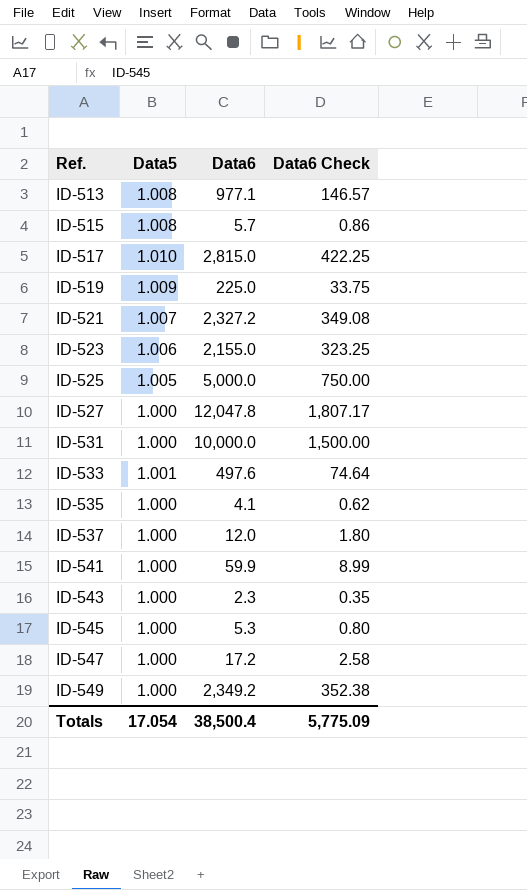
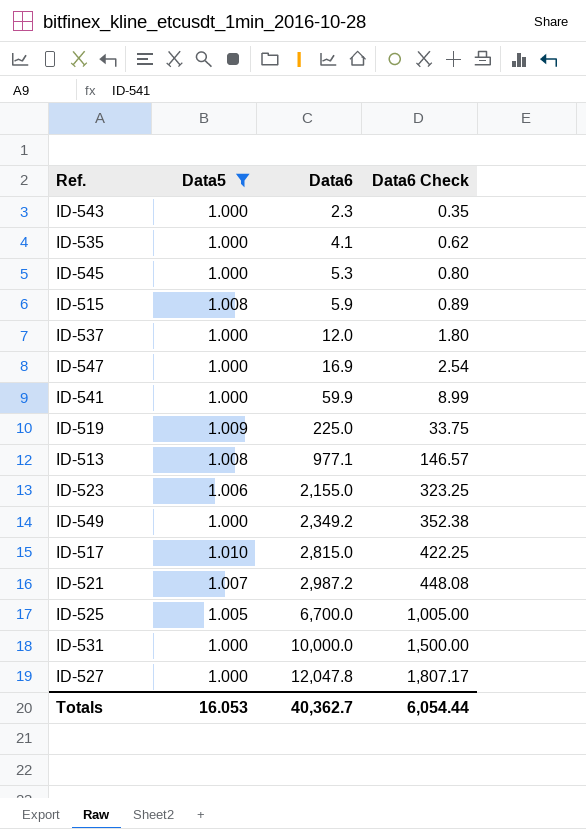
filter: none -> Data5 != 1.001
row order: Ref. ascending -> Data6 ascending
ID-515 | Data6: 5.7 -> 5.9
ID-515 | Data6 Check: 0.86 -> 0.89
ID-547 | Data6: 17.2 -> 16.9
ID-547 | Data6 Check: 2.58 -> 2.54
ID-521 | Data6: 2,327.2 -> 2,987.2
ID-521 | Data6 Check: 349.08 -> 448.08
ID-525 | Data6: 5,000.0 -> 6,700.0
ID-525 | Data6 Check: 750.00 -> 1,005.00
Totals | Data5: 17.054 -> 16.053
Totals | Data6: 38,500.4 -> 40,362.7
Totals | Data6 Check: 5,775.09 -> 6,054.44

